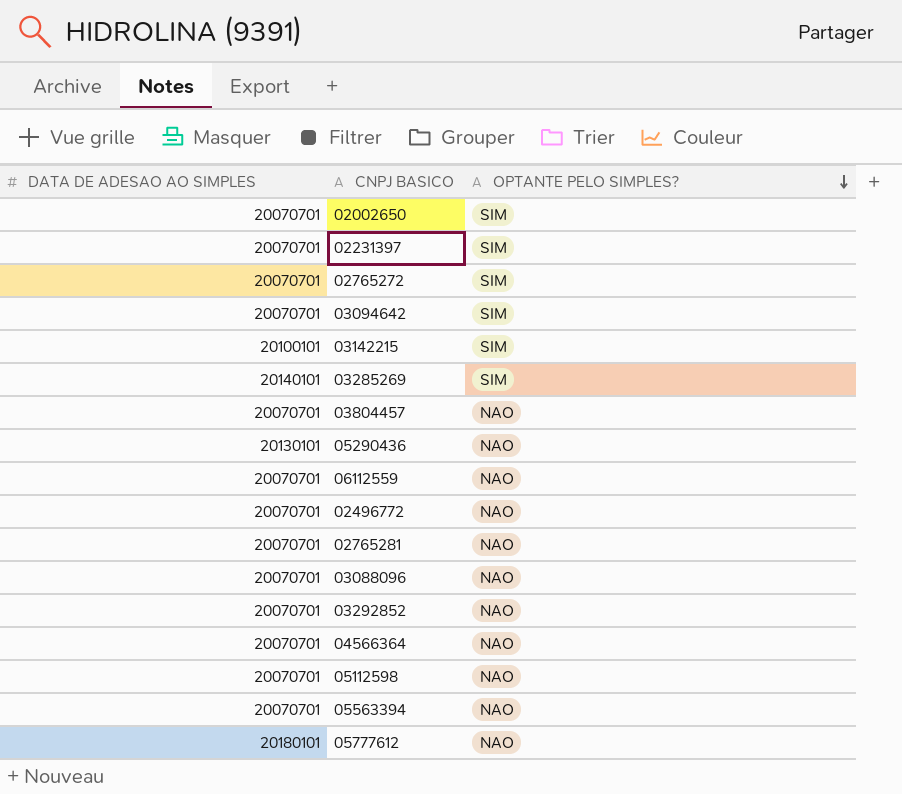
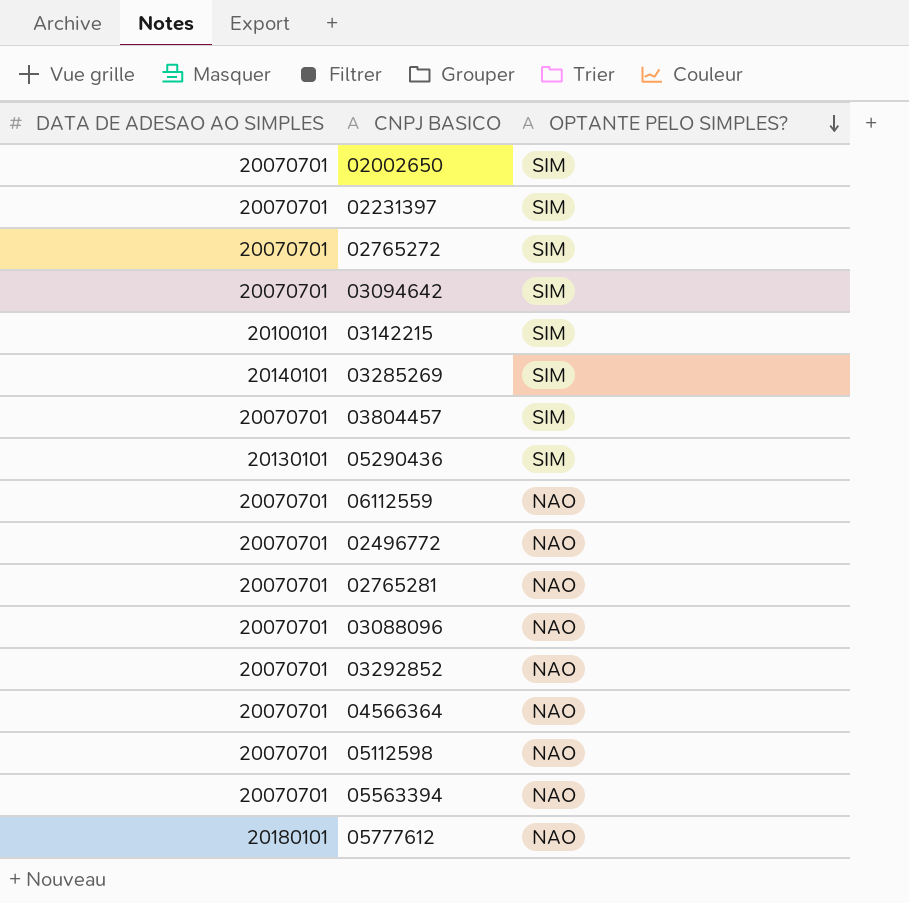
03804457 | OPTANTE PELO SIMPLES?: NAO -> SIM
05290436 | OPTANTE PELO SIMPLES?: NAO -> SIM

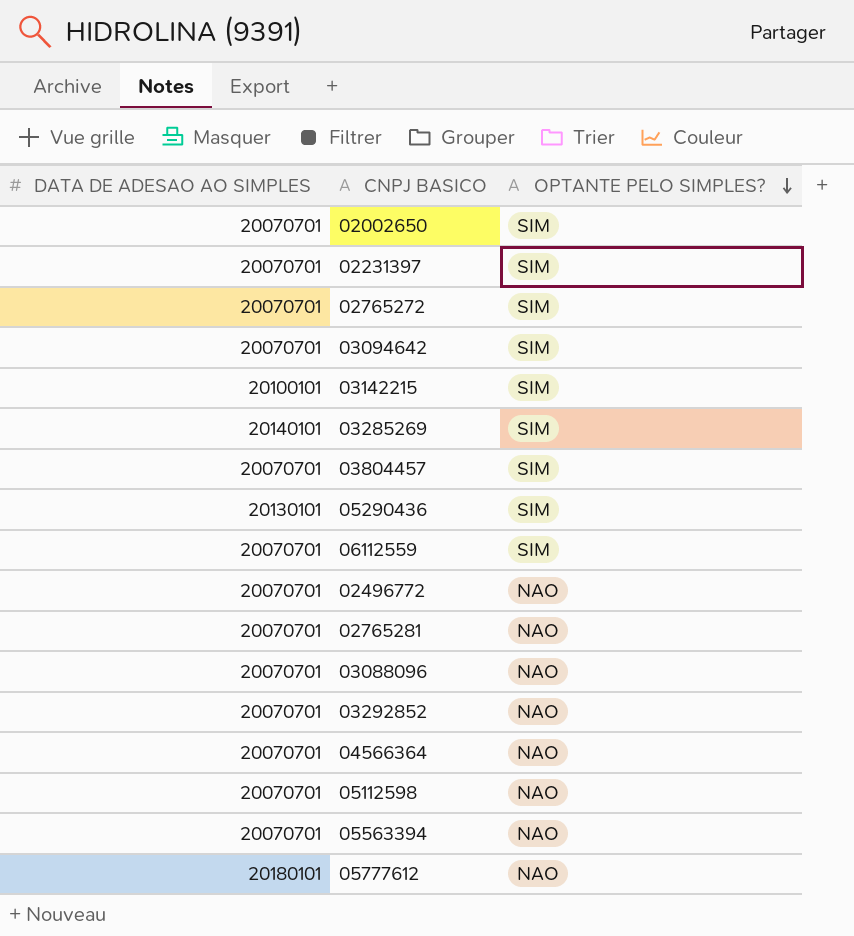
06112559 | OPTANTE PELO SIMPLES?: NAO -> SIM

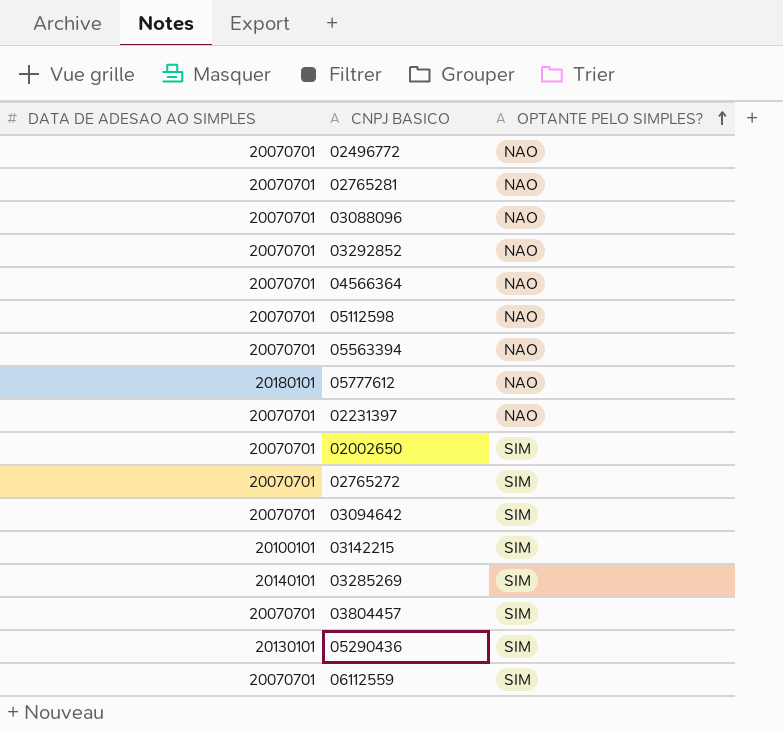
row order: OPTANTE PELO SIMPLES? descending -> OPTANTE PELO SIMPLES? ascending
02231397 | OPTANTE PELO SIMPLES?: SIM -> NAO

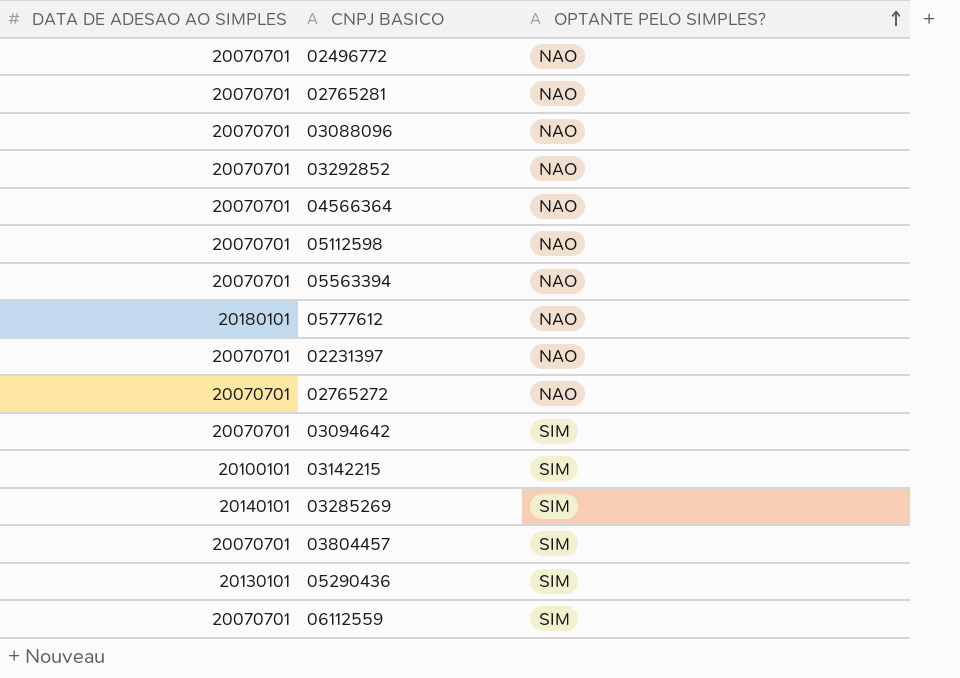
row 02002650: 20070701 | SIM -> none
02765272 | OPTANTE PELO SIMPLES?: SIM -> NAO

